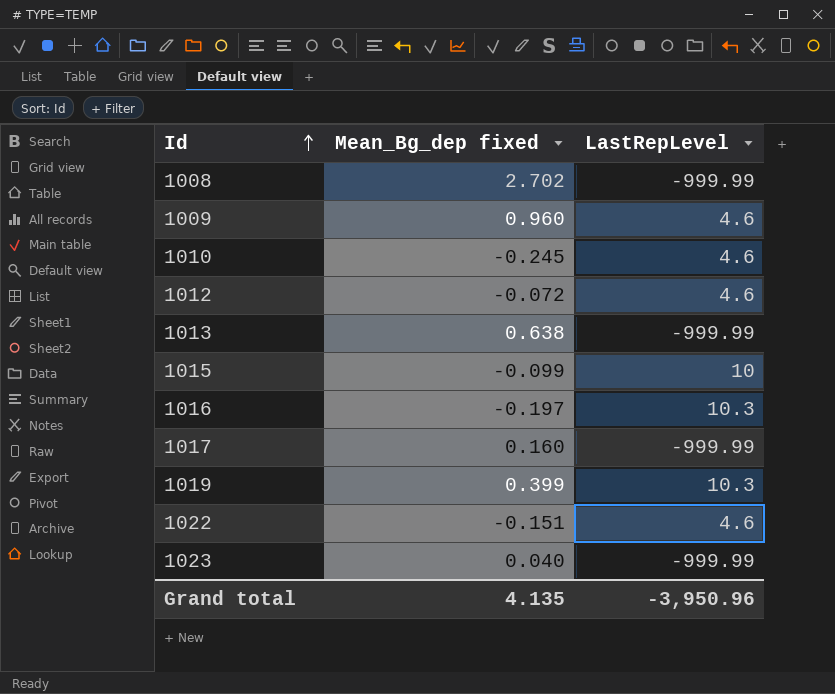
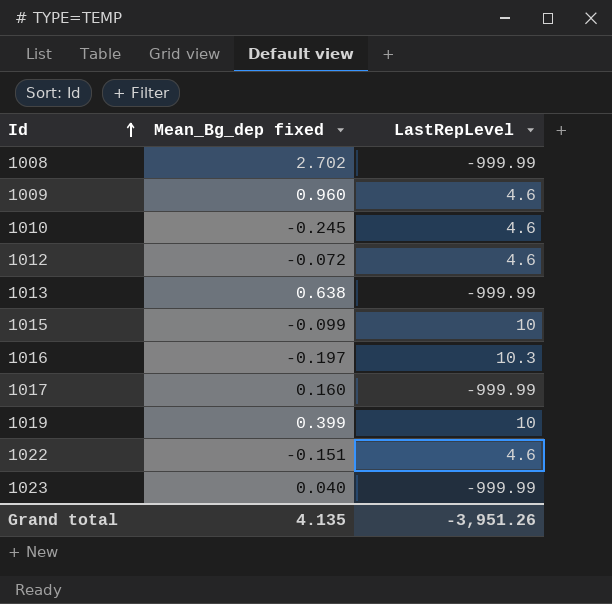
1019 | LastRepLevel: 10.3 -> 10
Grand total | LastRepLevel: -3,950.96 -> -3,951.26

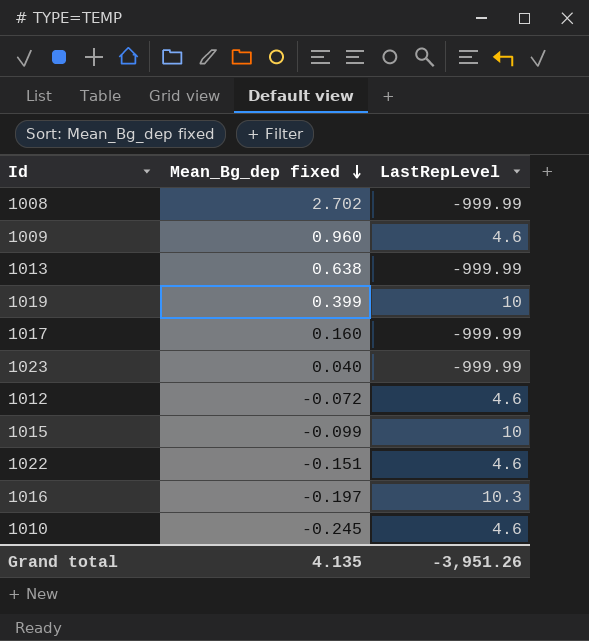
row order: Id ascending -> Mean_Bg_dep fixed descending

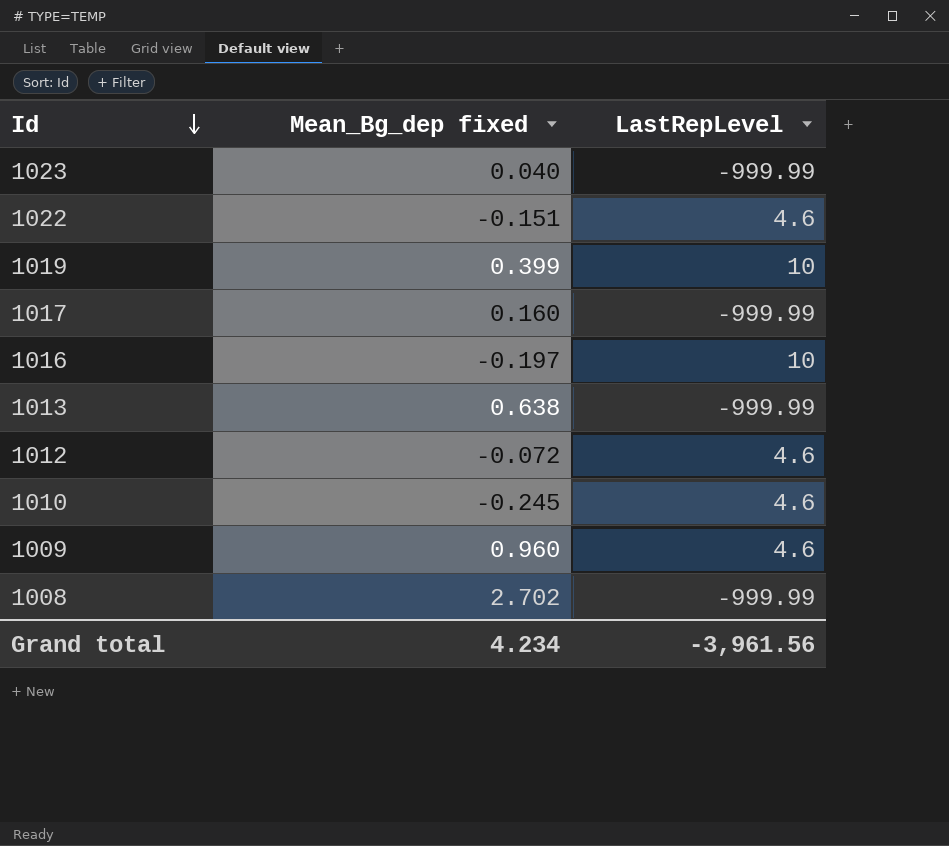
row order: Mean_Bg_dep fixed descending -> Id descending
row 1015: -0.099 | 10 -> none
1016 | LastRepLevel: 10.3 -> 10
Grand total | Mean_Bg_dep fixed: 4.135 -> 4.234
Grand total | LastRepLevel: -3,951.26 -> -3,961.56

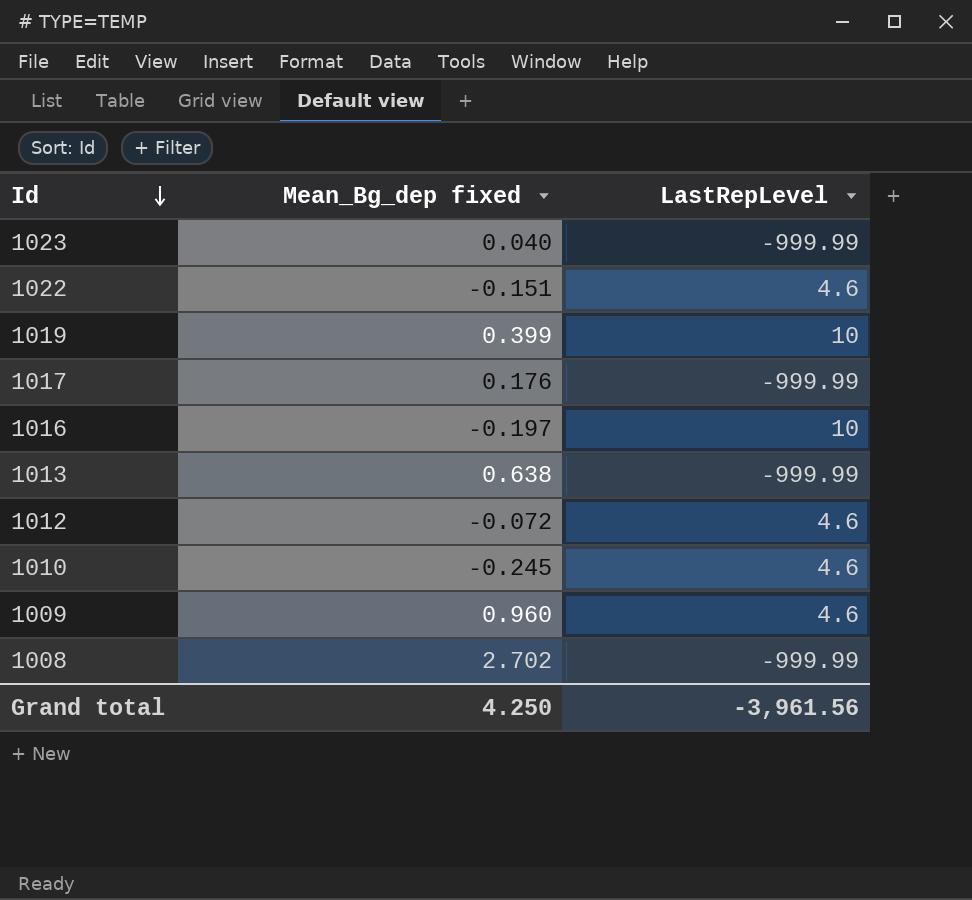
1017 | Mean_Bg_dep fixed: 0.160 -> 0.176
Grand total | Mean_Bg_dep fixed: 4.234 -> 4.250

